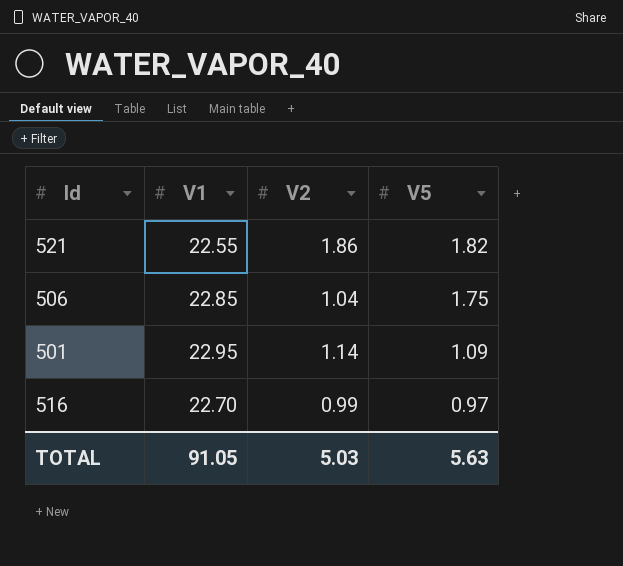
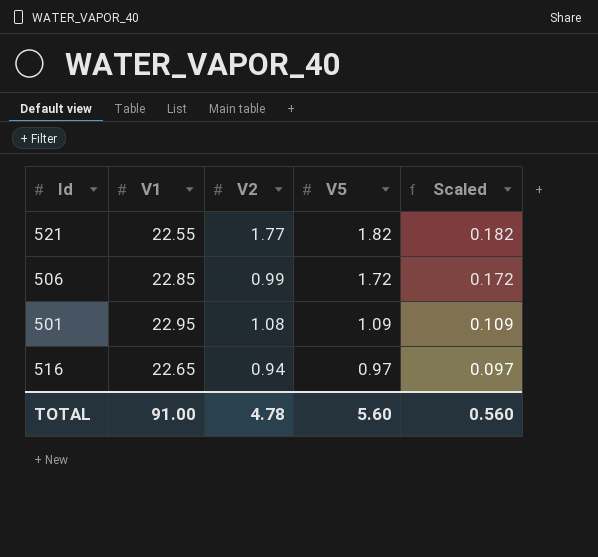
column Scaled | formula: none -> [V5] * 0.1
521 | V2: 1.86 -> 1.77
506 | V2: 1.04 -> 0.99
506 | V5: 1.75 -> 1.72
501 | V2: 1.14 -> 1.08
516 | V1: 22.70 -> 22.65
516 | V2: 0.99 -> 0.94
TOTAL | V1: 91.05 -> 91.00
TOTAL | V2: 5.03 -> 4.78
TOTAL | V5: 5.63 -> 5.60

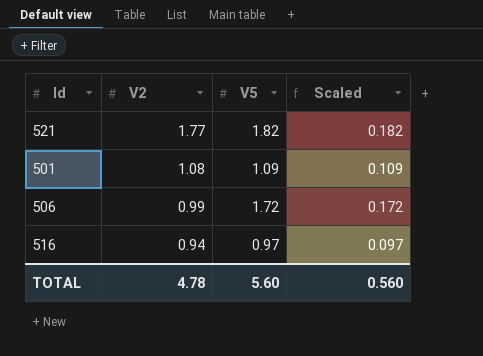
row order: V5 descending -> V2 descending
column V1 | position: 2 -> none

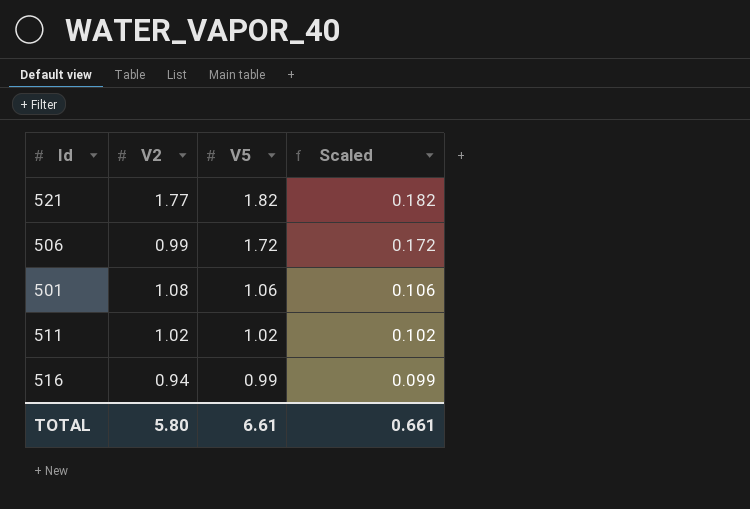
row order: V2 descending -> V5 descending
501 | V5: 1.09 -> 1.06
501 | Scaled: 0.109 -> 0.106
row 511: none -> 1.02 | 1.02 | 0.102
516 | V5: 0.97 -> 0.99
516 | Scaled: 0.097 -> 0.099
TOTAL | V2: 4.78 -> 5.80
TOTAL | V5: 5.60 -> 6.61
TOTAL | Scaled: 0.560 -> 0.661

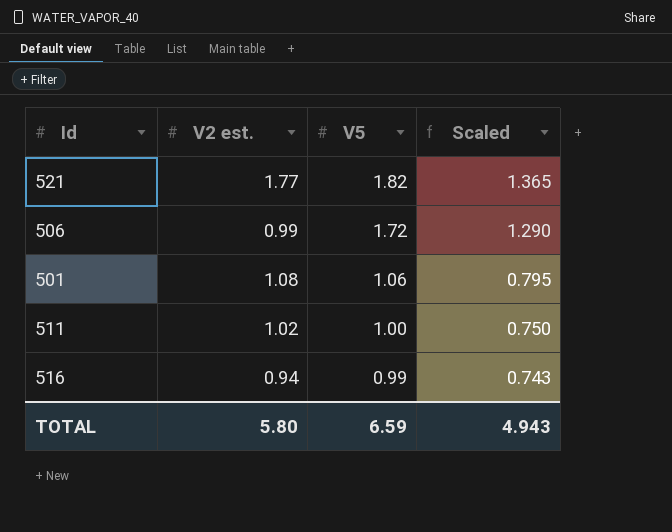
column name: V2 -> V2 est.
column Scaled | formula: [V5] * 0.1 -> [V5] * 0.75
511 | V5: 1.02 -> 1.00
TOTAL | V5: 6.61 -> 6.59
TOTAL | Scaled: 0.661 -> 4.943

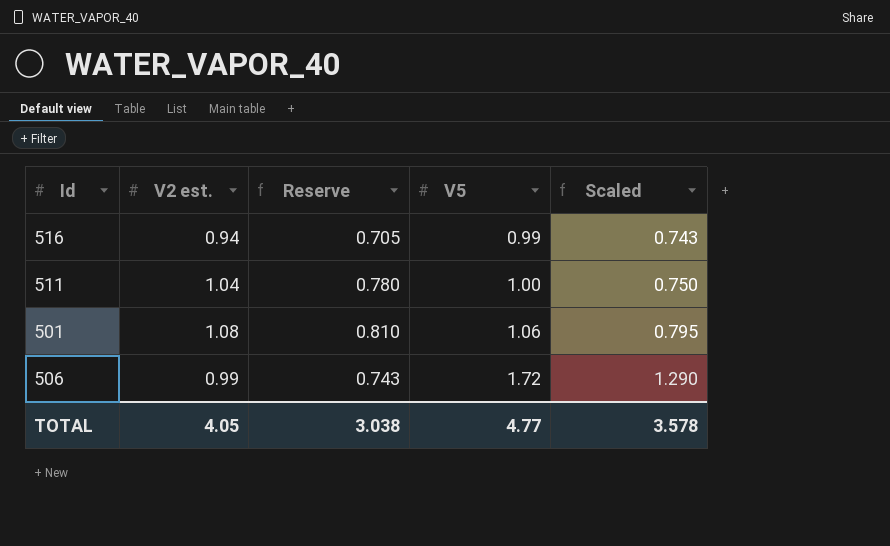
row order: V5 descending -> V5 ascending
column Reserve | formula: none -> [V2 est.] * 0.75
row 521: 1.77 | 1.82 | 1.365 -> none
511 | V2 est.: 1.02 -> 1.04
TOTAL | V2 est.: 5.80 -> 4.05
TOTAL | V5: 6.59 -> 4.77
TOTAL | Scaled: 4.943 -> 3.578

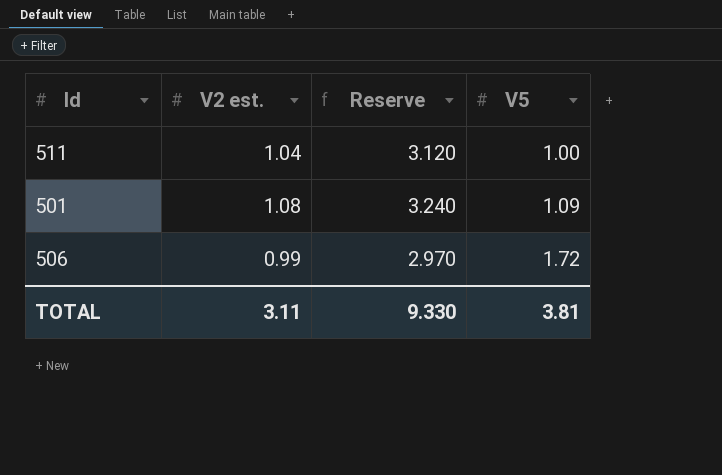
column Scaled | formula: [V5] * 0.75 -> none
column Reserve | formula: [V2 est.] * 0.75 -> [V2 est.] * 3
row 516: 0.94 | 0.705 | 0.99 | 0.743 -> none
501 | V5: 1.06 -> 1.09
TOTAL | V2 est.: 4.05 -> 3.11
TOTAL | Reserve: 3.038 -> 9.330
TOTAL | V5: 4.77 -> 3.81

